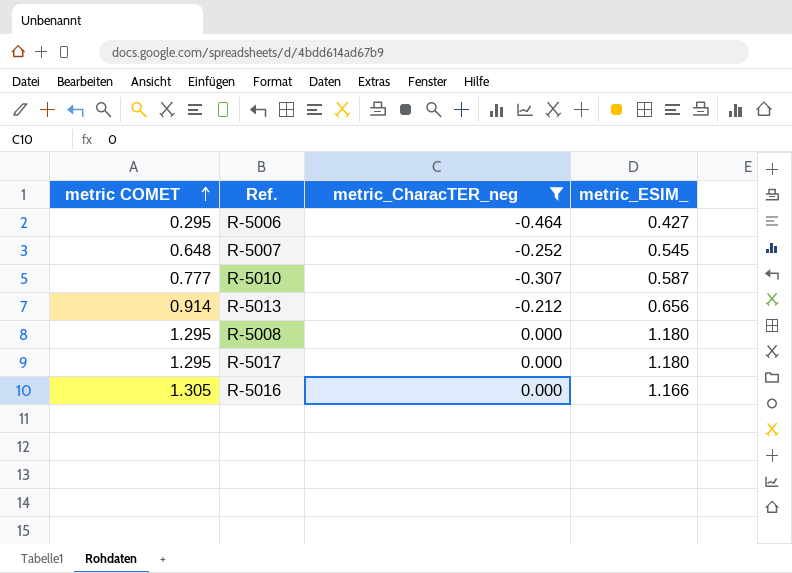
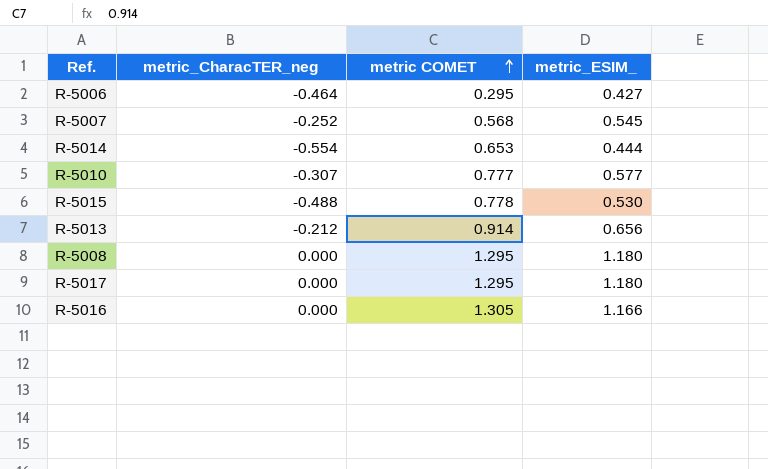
filter: metric_CharacTER_neg >= -0.464 -> none
column metric COMET | position: 1 -> 3
R-5007 | metric COMET: 0.648 -> 0.568
R-5010 | metric_ESIM_: 0.587 -> 0.577

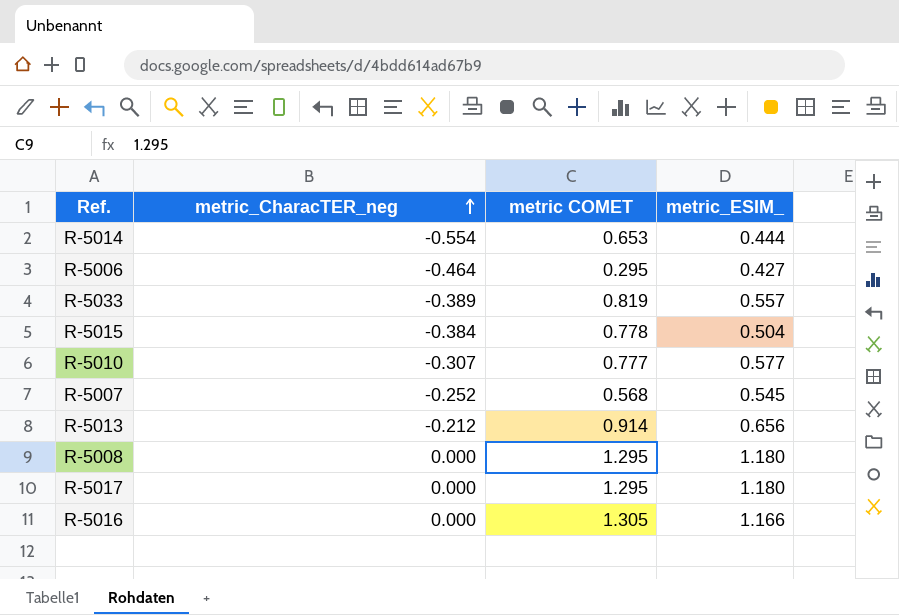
row order: metric COMET ascending -> metric_CharacTER_neg ascending
row R-5033: none -> -0.389 | 0.819 | 0.557
R-5015 | metric_CharacTER_neg: -0.488 -> -0.384
R-5015 | metric_ESIM_: 0.530 -> 0.504

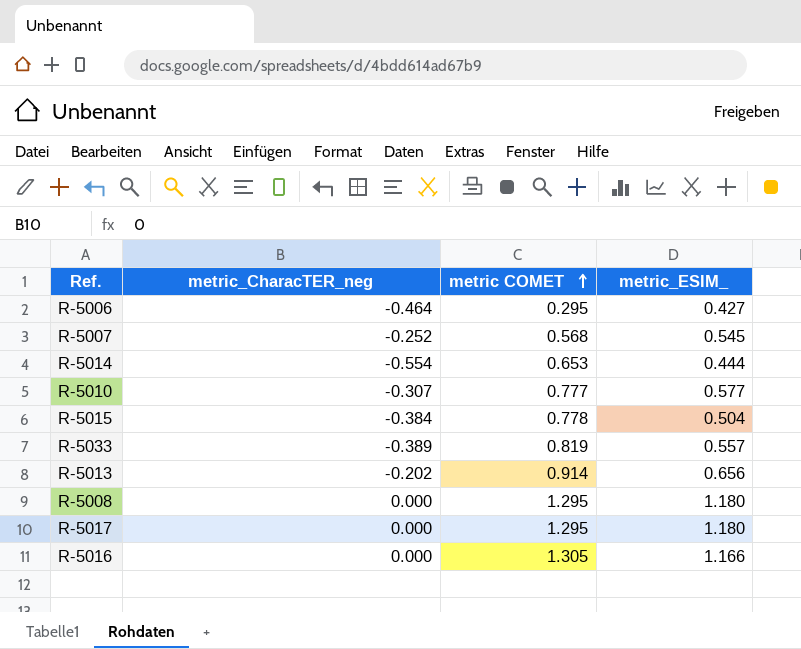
row order: metric_CharacTER_neg ascending -> metric COMET ascending
R-5013 | metric_CharacTER_neg: -0.212 -> -0.202

